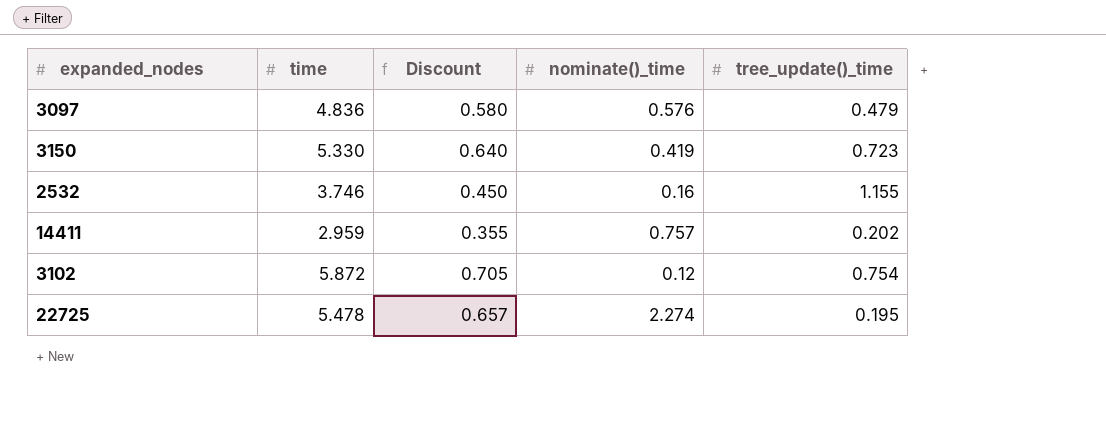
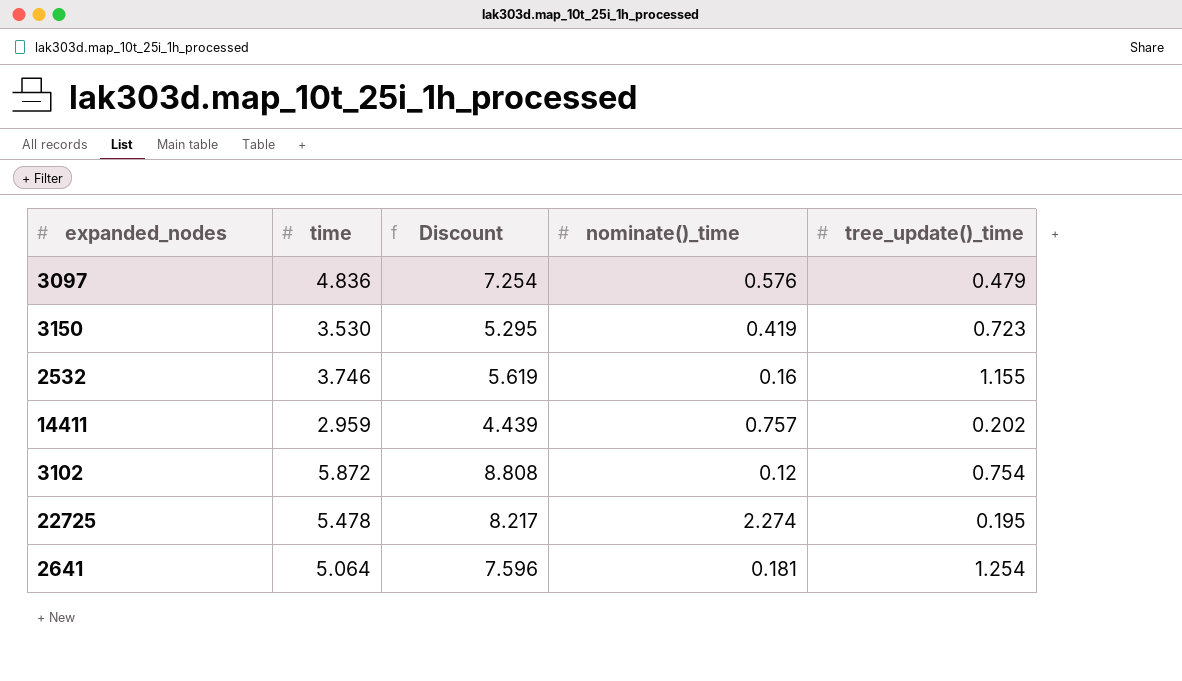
column Discount | formula: [time] * 0.12 -> [time] * 1.5
3150 | time: 5.330 -> 3.530
row 2641: none -> 5.064 | 7.596 | 0.181 | 1.254

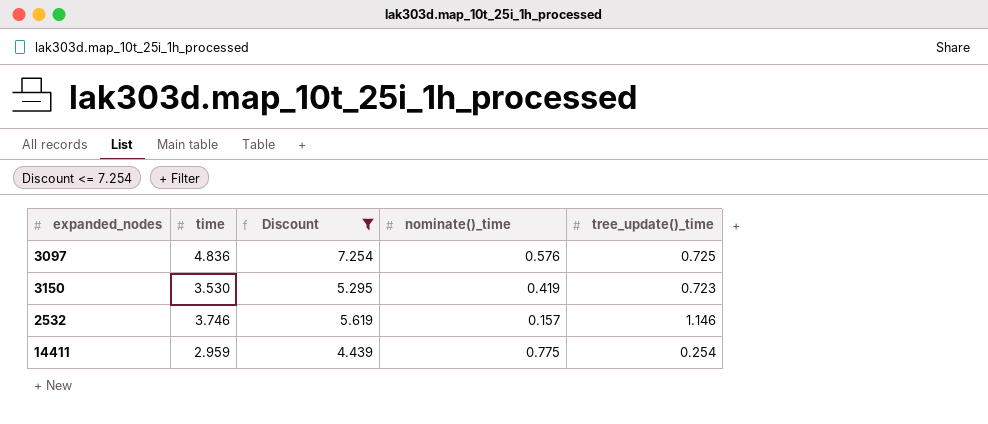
filter: none -> Discount <= 7.254
3097 | tree_update()_time: 0.479 -> 0.725
2532 | nominate()_time: 0.16 -> 0.157
2532 | tree_update()_time: 1.155 -> 1.146
14411 | nominate()_time: 0.757 -> 0.775
14411 | tree_update()_time: 0.202 -> 0.254

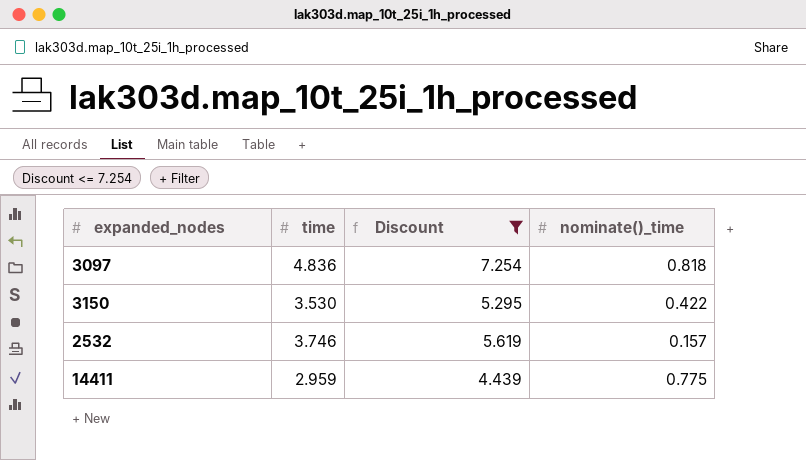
column tree_update()_time | position: 5 -> none
3097 | nominate()_time: 0.576 -> 0.818
3150 | nominate()_time: 0.419 -> 0.422

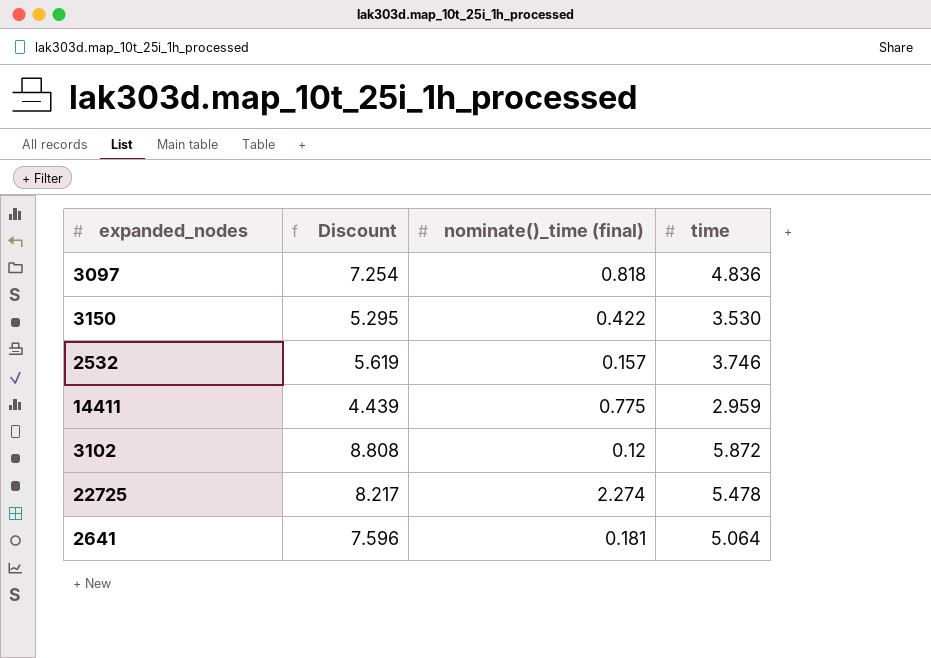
filter: Discount <= 7.254 -> none
column name: nominate()_time -> nominate()_time (final)
column time | position: 2 -> 4

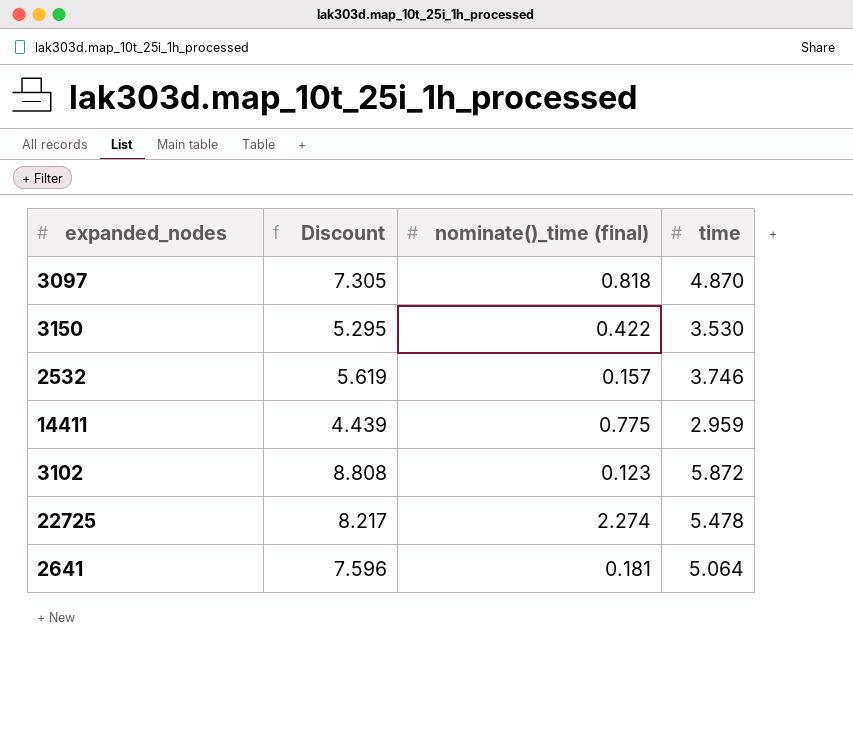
3097 | Discount: 7.254 -> 7.305
3097 | time: 4.836 -> 4.870
3102 | nominate()_time (final): 0.12 -> 0.123

